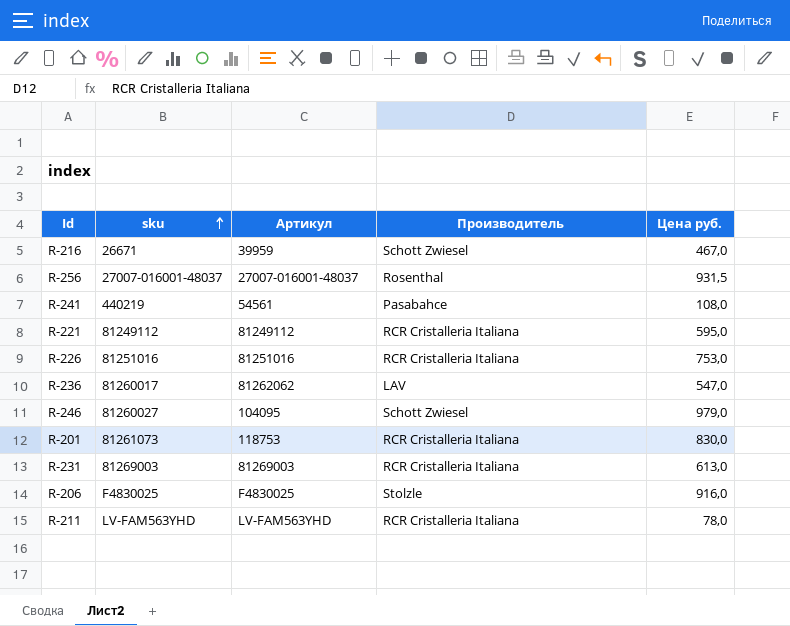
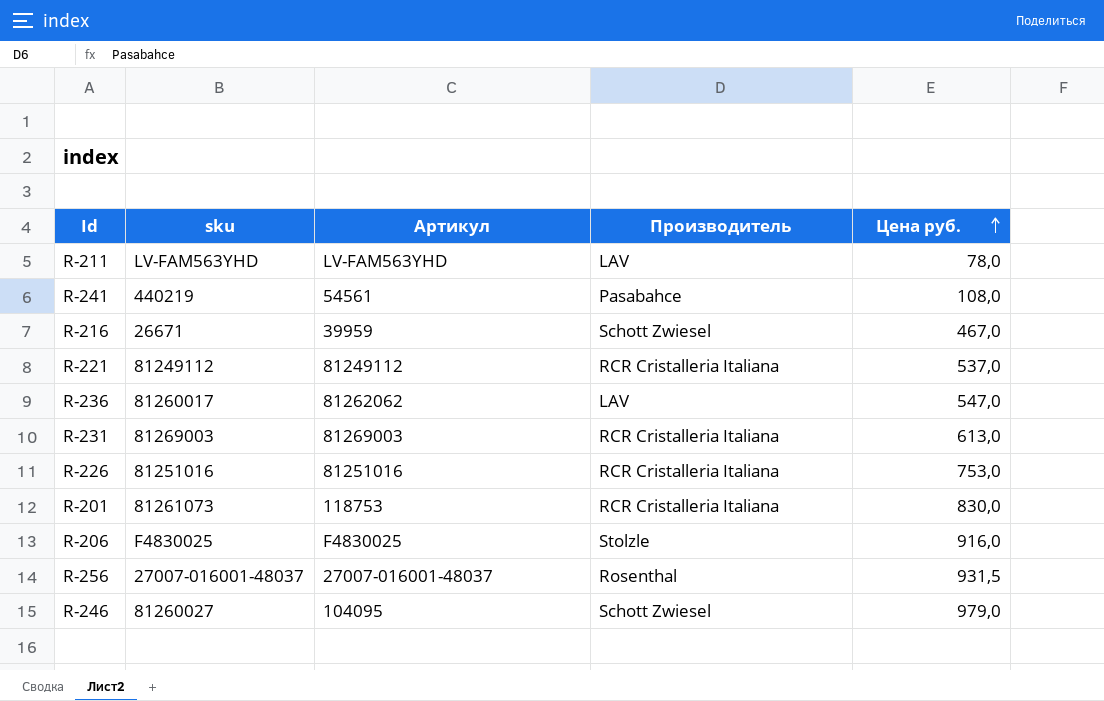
row order: sku ascending -> Цена руб. ascending
R-211 | Производитель: RCR Cristalleria Italiana -> LAV
R-221 | Цена руб.: 595,0 -> 537,0

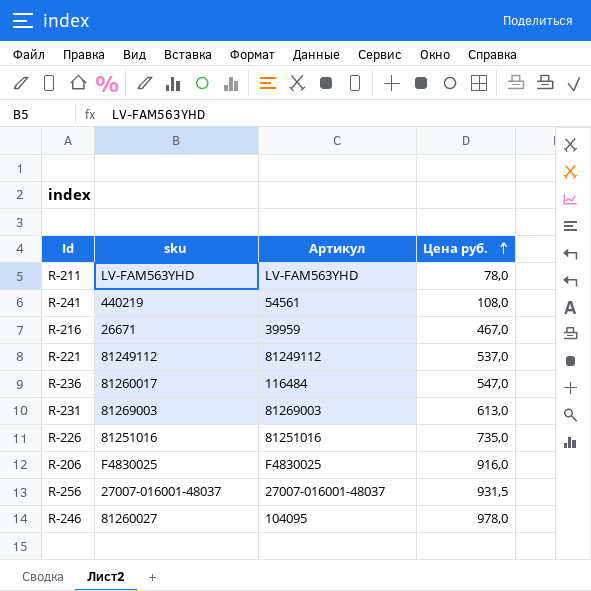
column Производитель | position: 4 -> none
row R-201: 81261073 | 118753 | RCR Cristalleria Italiana | 830,0 -> none
R-236 | Артикул: 81262062 -> 116484
R-226 | Цена руб.: 753,0 -> 735,0
R-246 | Цена руб.: 979,0 -> 978,0

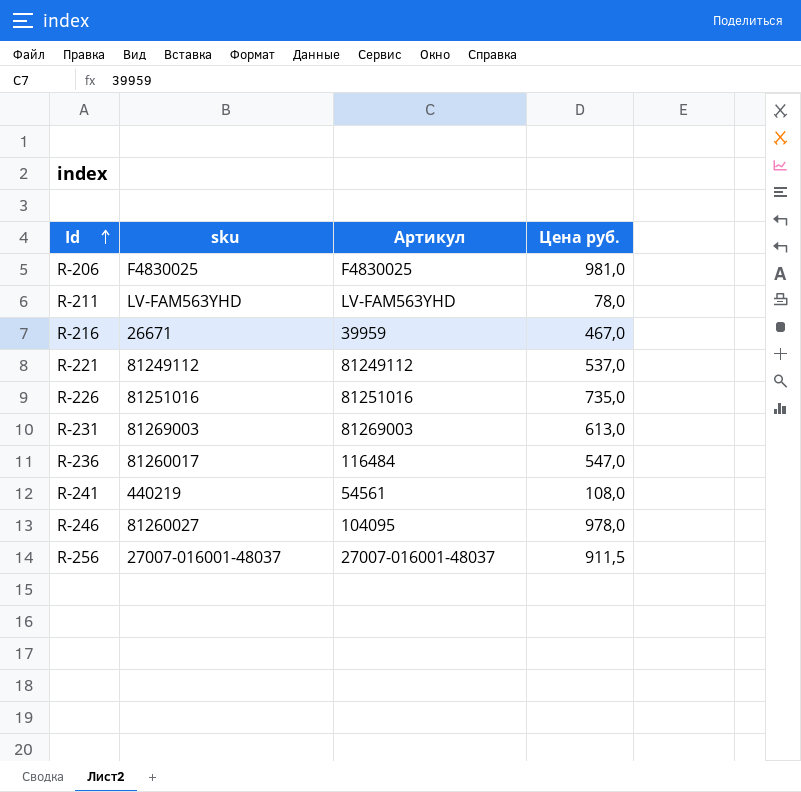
row order: Цена руб. ascending -> Id ascending
R-206 | Цена руб.: 916,0 -> 981,0
R-256 | Цена руб.: 931,5 -> 911,5

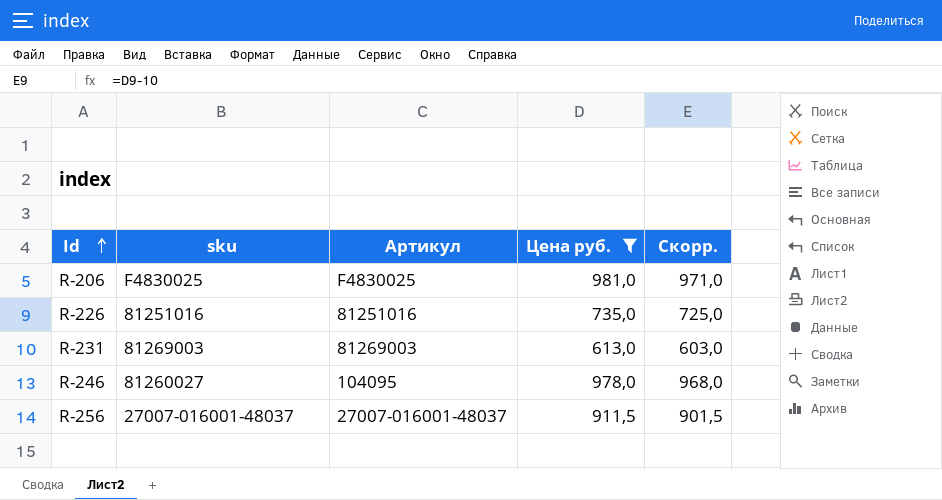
filter: none -> Цена руб. >= 613,0
column Скорр. | formula: none -> [Цена руб.] - 10

